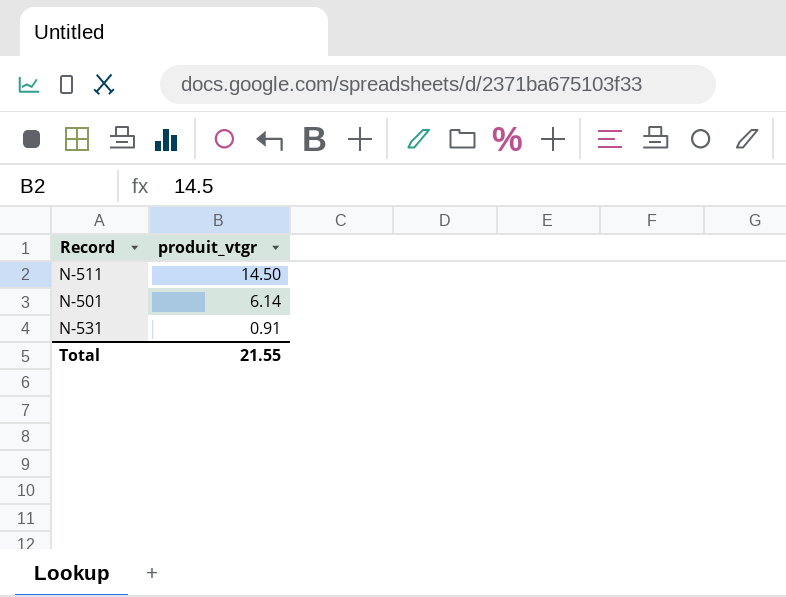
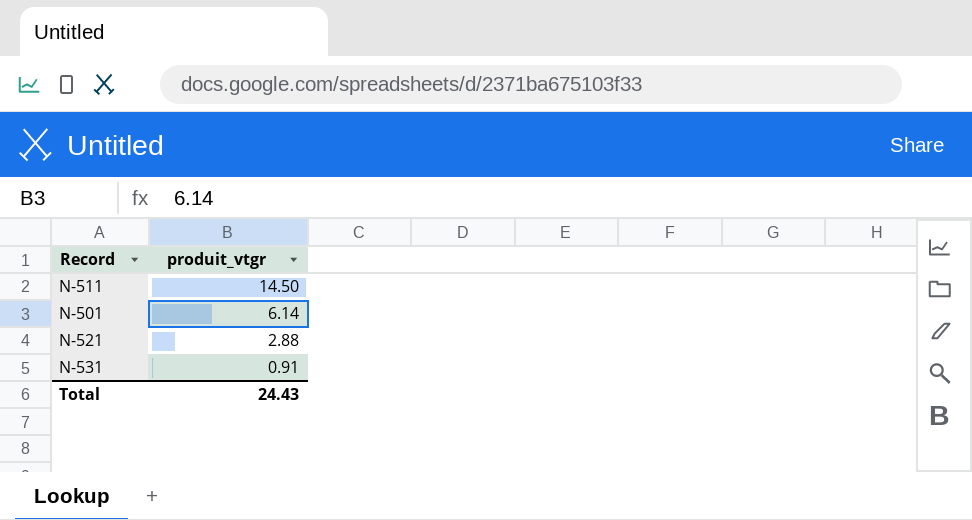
row N-521: none -> 2.88
Total | produit_vtgr: 21.55 -> 24.43

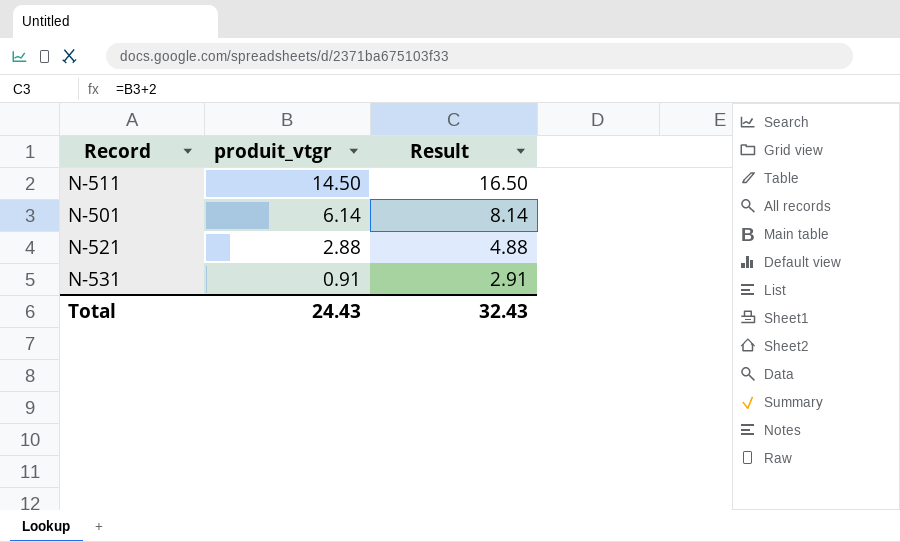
column Result | formula: none -> [produit_vtgr] + 2

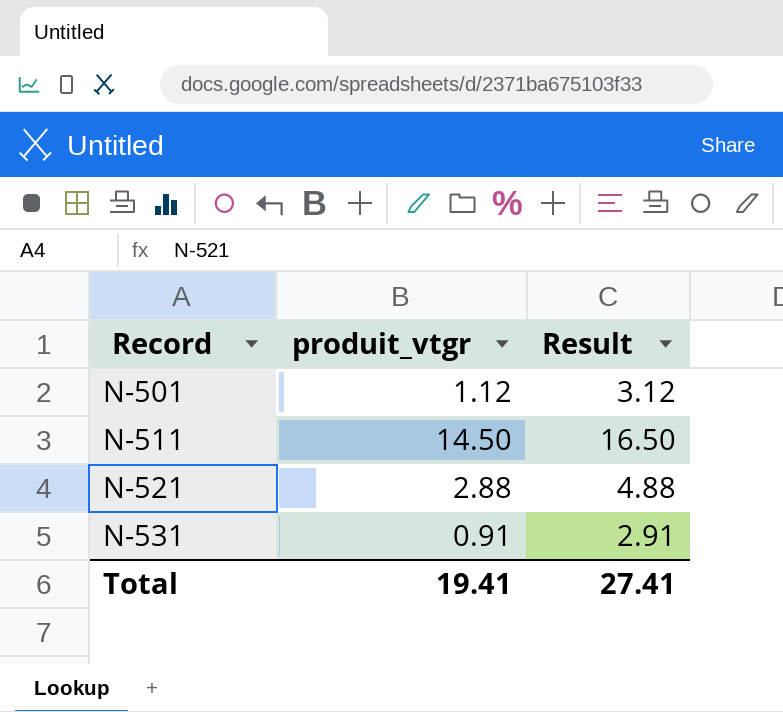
row order: produit_vtgr descending -> Record ascending
N-501 | produit_vtgr: 6.14 -> 1.12
N-501 | Result: 8.14 -> 3.12
Total | produit_vtgr: 24.43 -> 19.41
Total | Result: 32.43 -> 27.41

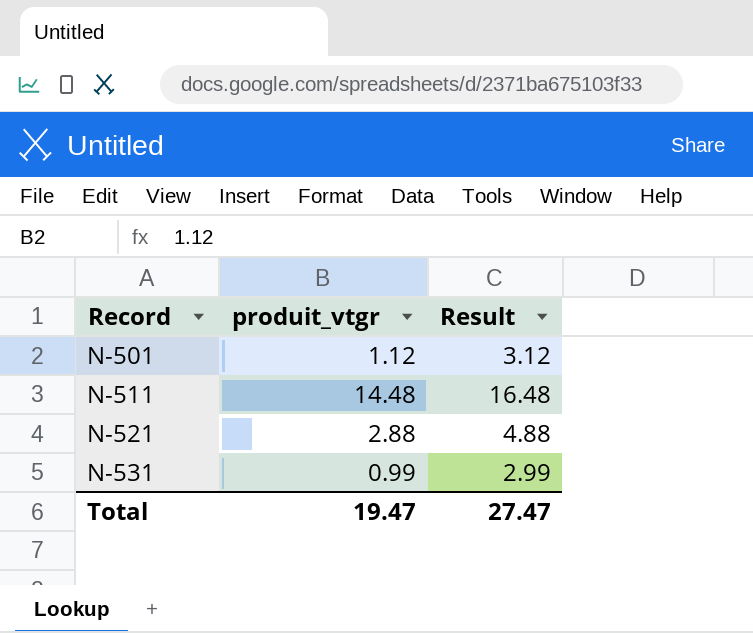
N-511 | produit_vtgr: 14.50 -> 14.48
N-511 | Result: 16.50 -> 16.48
N-531 | produit_vtgr: 0.91 -> 0.99
N-531 | Result: 2.91 -> 2.99
Total | produit_vtgr: 19.41 -> 19.47
Total | Result: 27.41 -> 27.47

